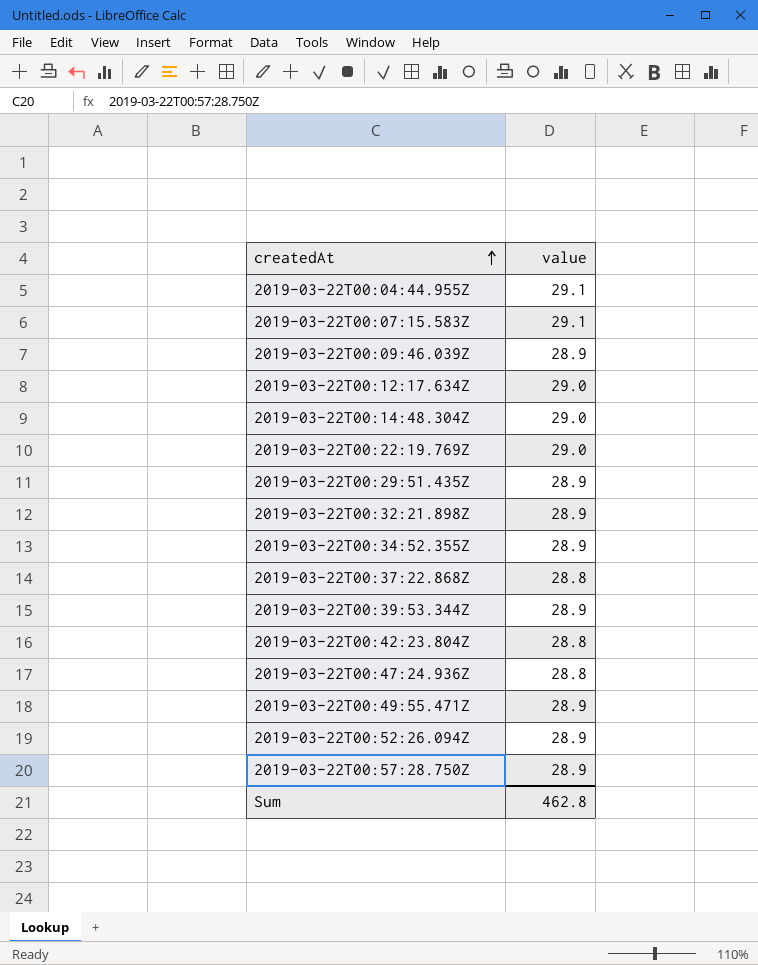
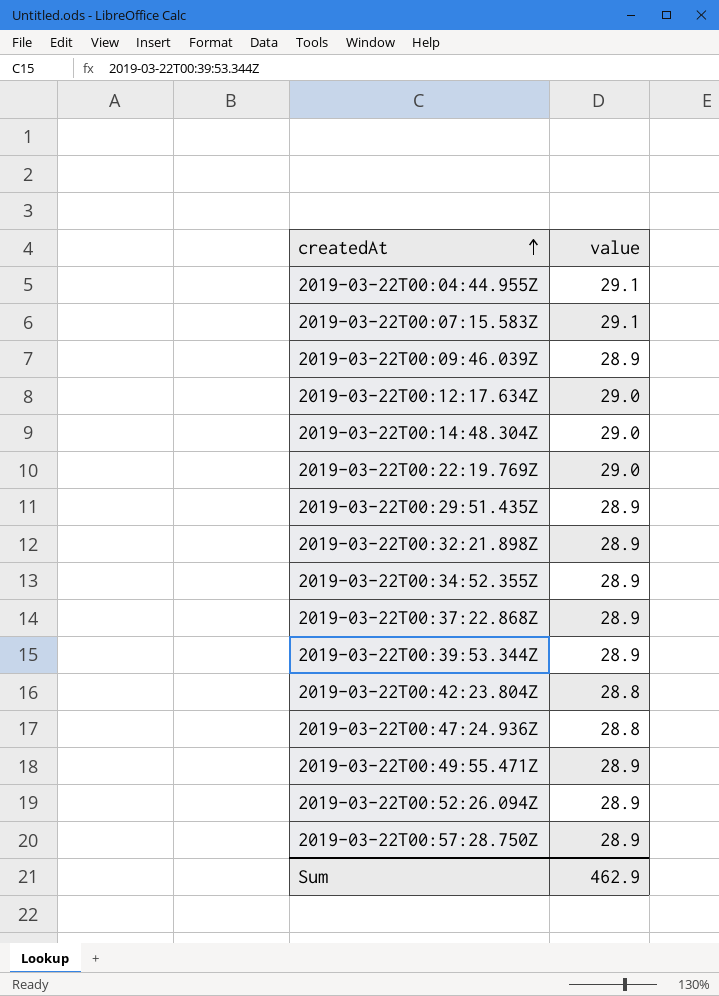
2019-03-22T00:37:22.868Z | value: 28.8 -> 28.9
Sum | value: 462.8 -> 462.9

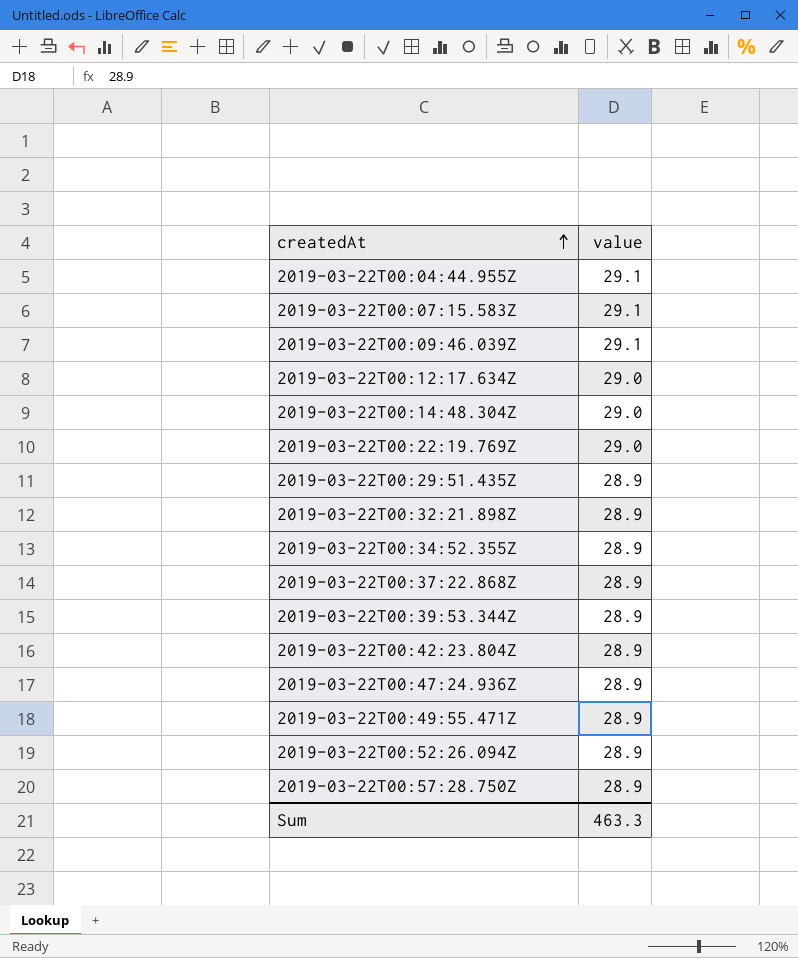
2019-03-22T00:09:46.039Z | value: 28.9 -> 29.1
2019-03-22T00:42:23.804Z | value: 28.8 -> 28.9
2019-03-22T00:47:24.936Z | value: 28.8 -> 28.9
Sum | value: 462.9 -> 463.3

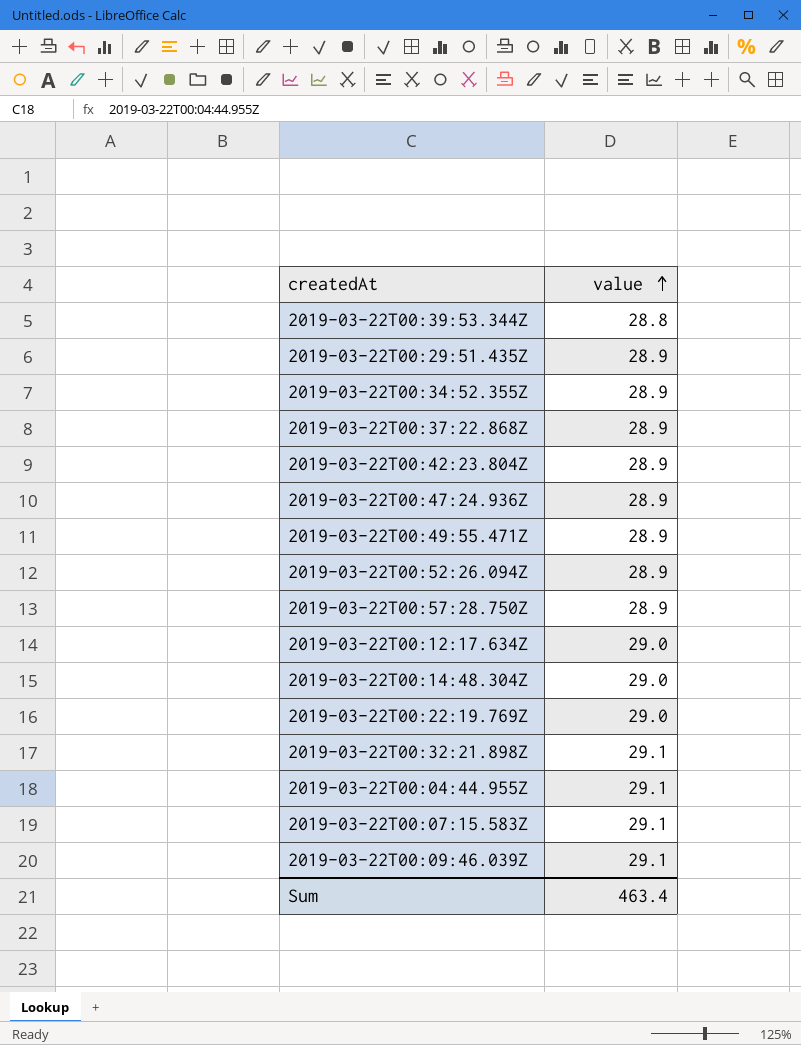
row order: createdAt ascending -> value ascending
2019-03-22T00:39:53.344Z | value: 28.9 -> 28.8
2019-03-22T00:32:21.898Z | value: 28.9 -> 29.1
Sum | value: 463.3 -> 463.4

